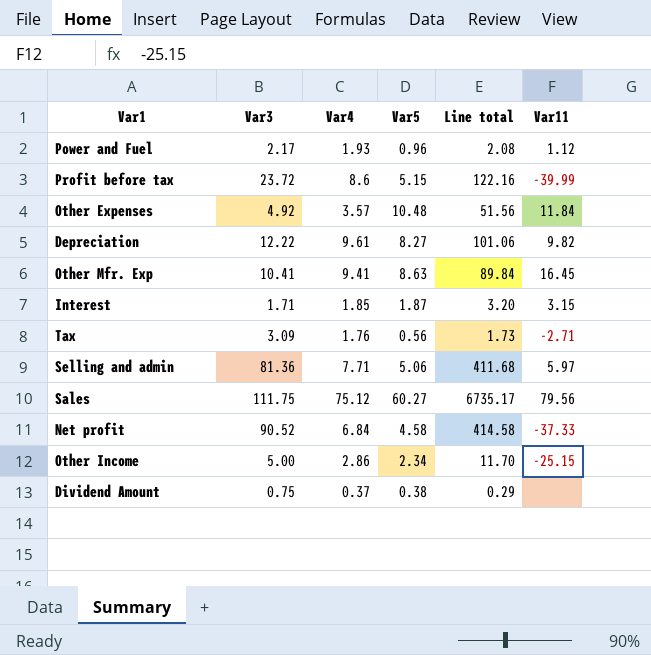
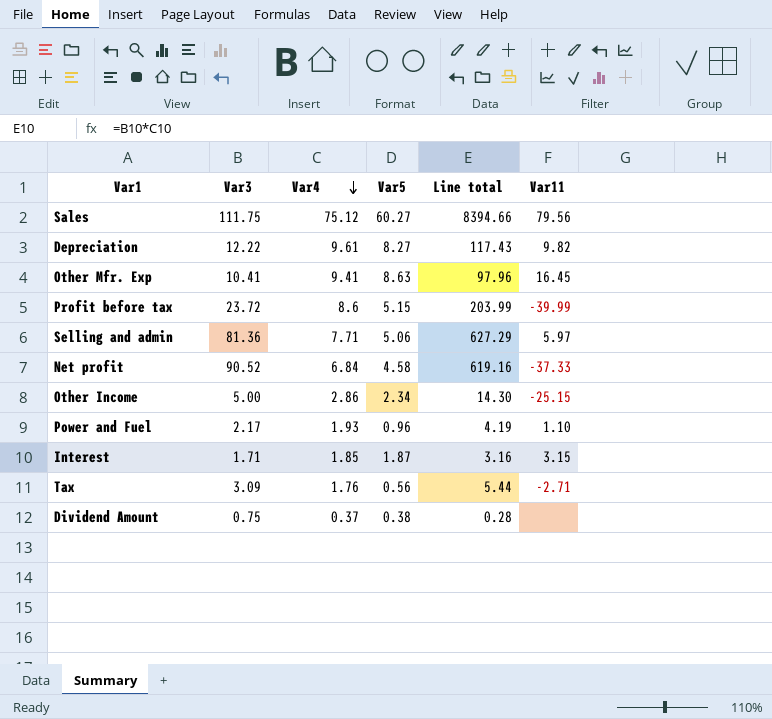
row order: none -> Var4 descending
column Line total | formula: [Var3] * [Var5] -> [Var3] * [Var4]
row Other Expenses: 4.92 | 3.57 | 10.48 | 51.56 | 11.84 -> none
Power and Fuel | Var11: 1.12 -> 1.10

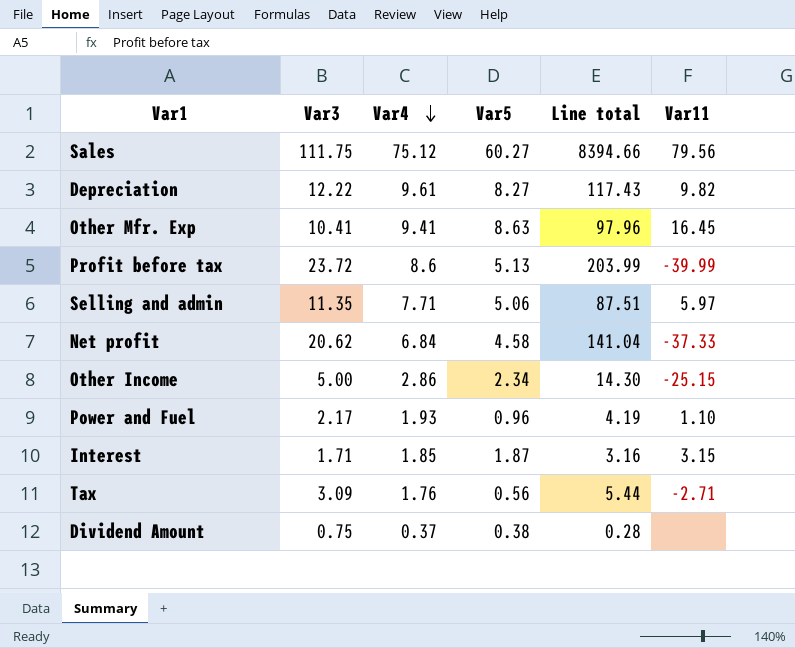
Profit before tax | Var5: 5.15 -> 5.13
Selling and admin | Var3: 81.36 -> 11.35
Selling and admin | Line total: 627.29 -> 87.51
Net profit | Var3: 90.52 -> 20.62
Net profit | Line total: 619.16 -> 141.04

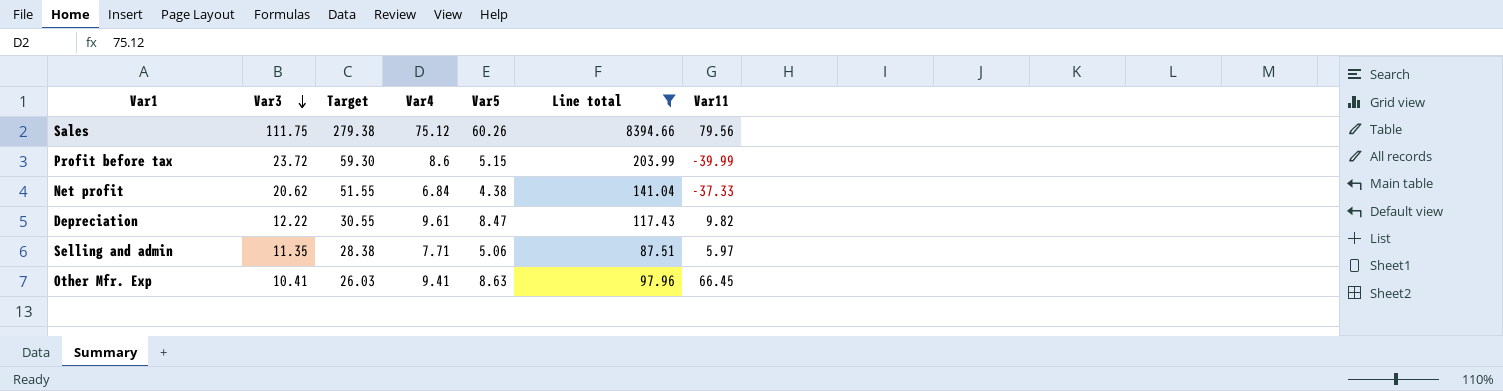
filter: none -> Line total >= 87.51
row order: Var4 descending -> Var3 descending
column Target | formula: none -> [Var3] * 2.5
Sales | Var5: 60.27 -> 60.26
Profit before tax | Var5: 5.13 -> 5.15
Net profit | Var5: 4.58 -> 4.38
Depreciation | Var5: 8.27 -> 8.47
Other Mfr. Exp | Var11: 16.45 -> 66.45

